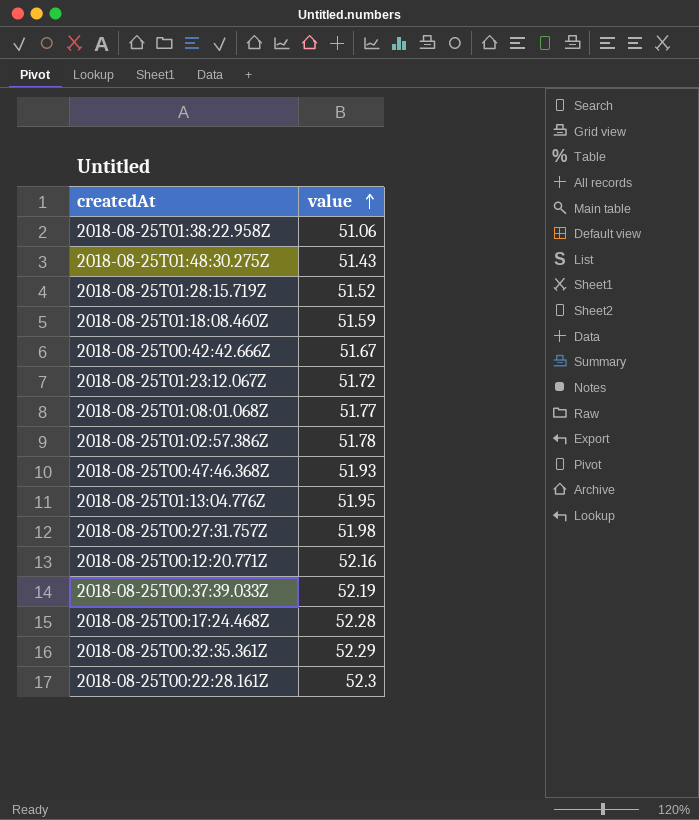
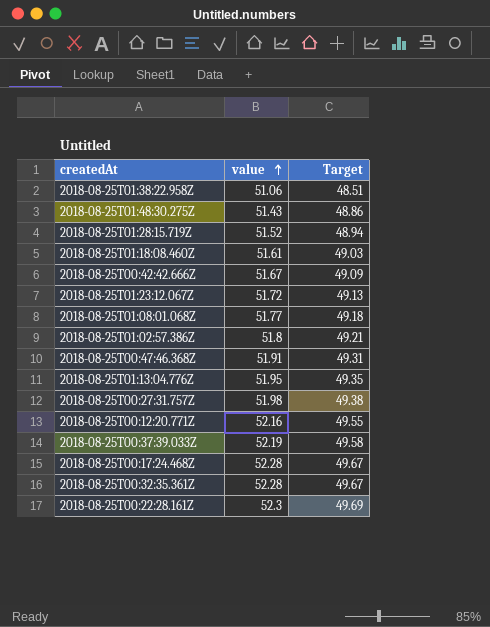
column Target | formula: none -> [value] * 0.95
2018-08-25T01:18:08.460Z | value: 51.59 -> 51.61
2018-08-25T01:02:57.386Z | value: 51.78 -> 51.8
2018-08-25T00:47:46.368Z | value: 51.93 -> 51.91
2018-08-25T00:32:35.361Z | value: 52.29 -> 52.28

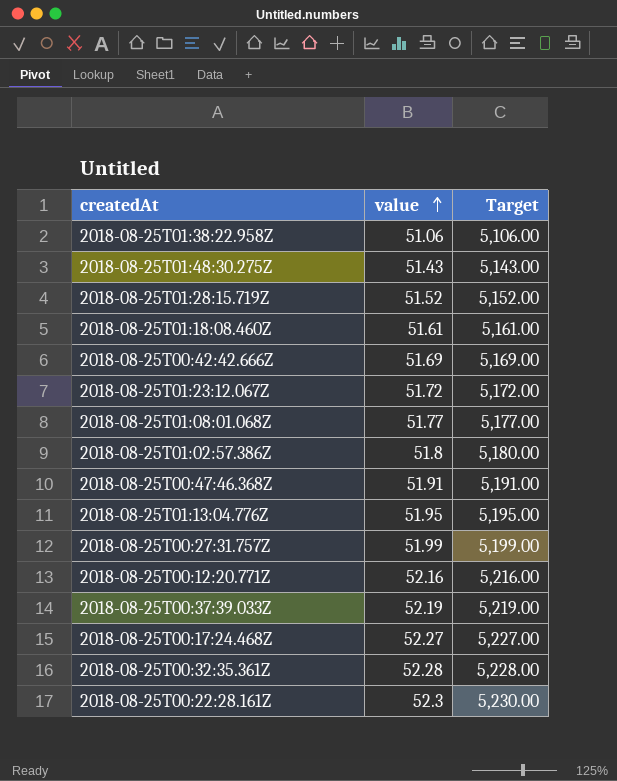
column Target | formula: [value] * 0.95 -> [value] * 100
2018-08-25T00:42:42.666Z | value: 51.67 -> 51.69
2018-08-25T00:27:31.757Z | value: 51.98 -> 51.99
2018-08-25T00:17:24.468Z | value: 52.28 -> 52.27

